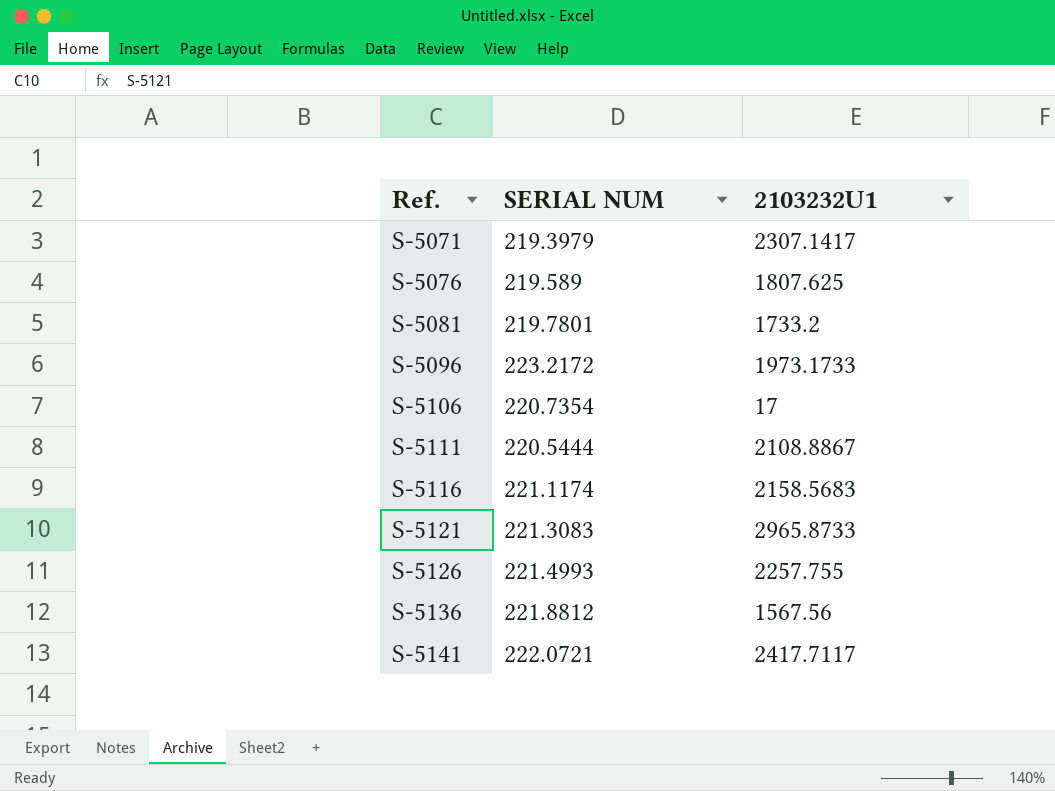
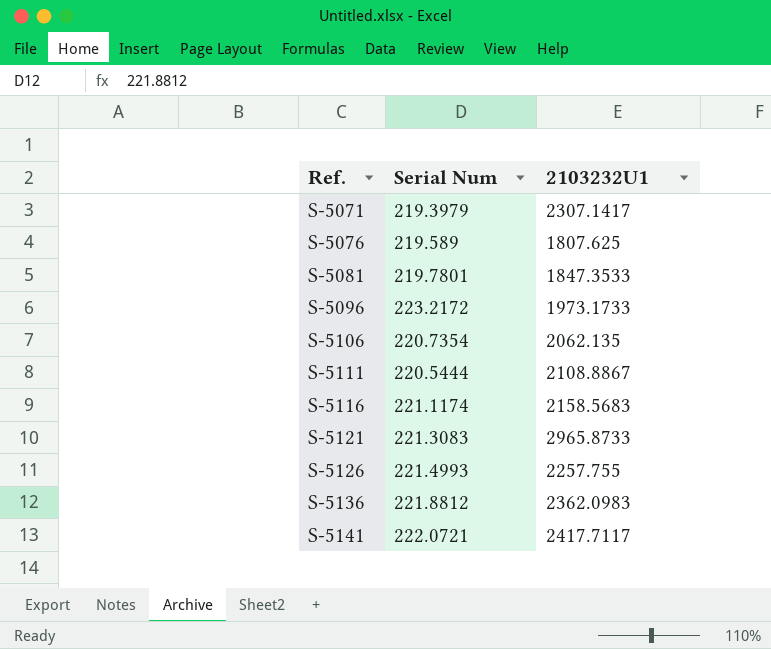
column name: SERIAL NUM -> Serial Num
S-5081 | 2103232U1: 1733.2 -> 1847.3533
S-5106 | 2103232U1: 17 -> 2062.135
S-5136 | 2103232U1: 1567.56 -> 2362.0983

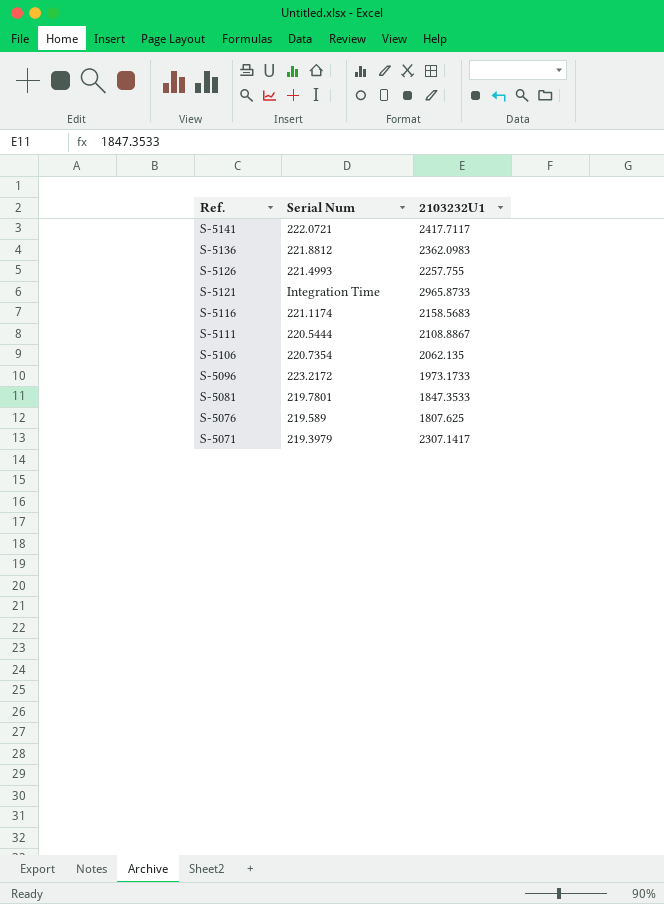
row order: Ref. ascending -> Ref. descending
S-5121 | Serial Num: 221.3083 -> Integration Time

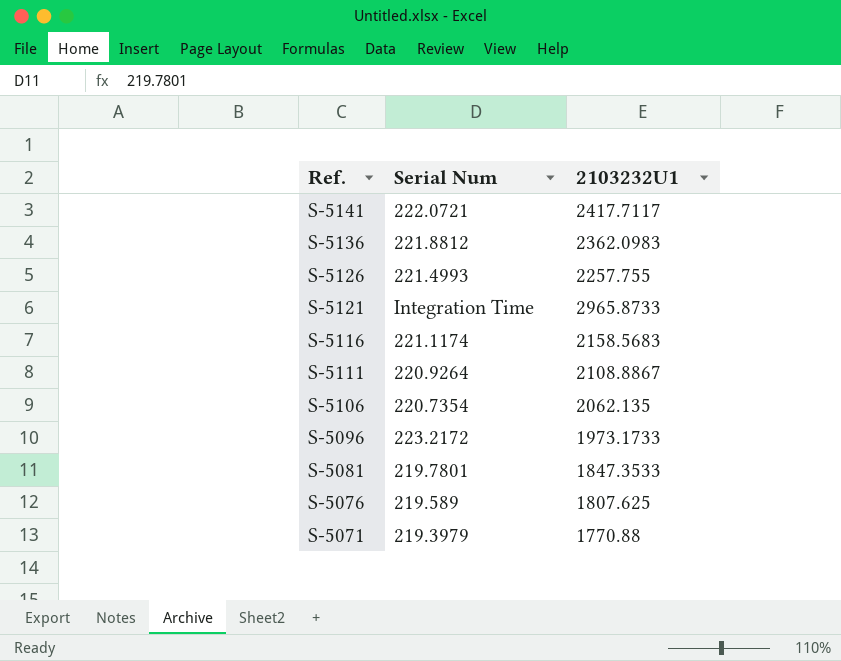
S-5111 | Serial Num: 220.5444 -> 220.9264
S-5071 | 2103232U1: 2307.1417 -> 1770.88

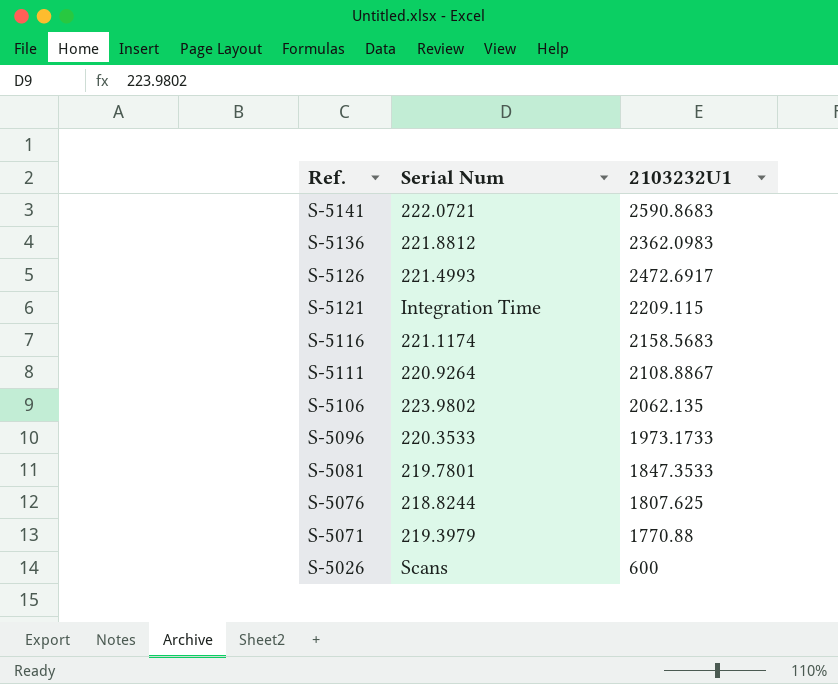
S-5141 | 2103232U1: 2417.7117 -> 2590.8683
S-5126 | 2103232U1: 2257.755 -> 2472.6917
S-5121 | 2103232U1: 2965.8733 -> 2209.115
S-5106 | Serial Num: 220.7354 -> 223.9802
S-5096 | Serial Num: 223.2172 -> 220.3533
S-5076 | Serial Num: 219.589 -> 218.8244
row S-5026: none -> Scans | 600

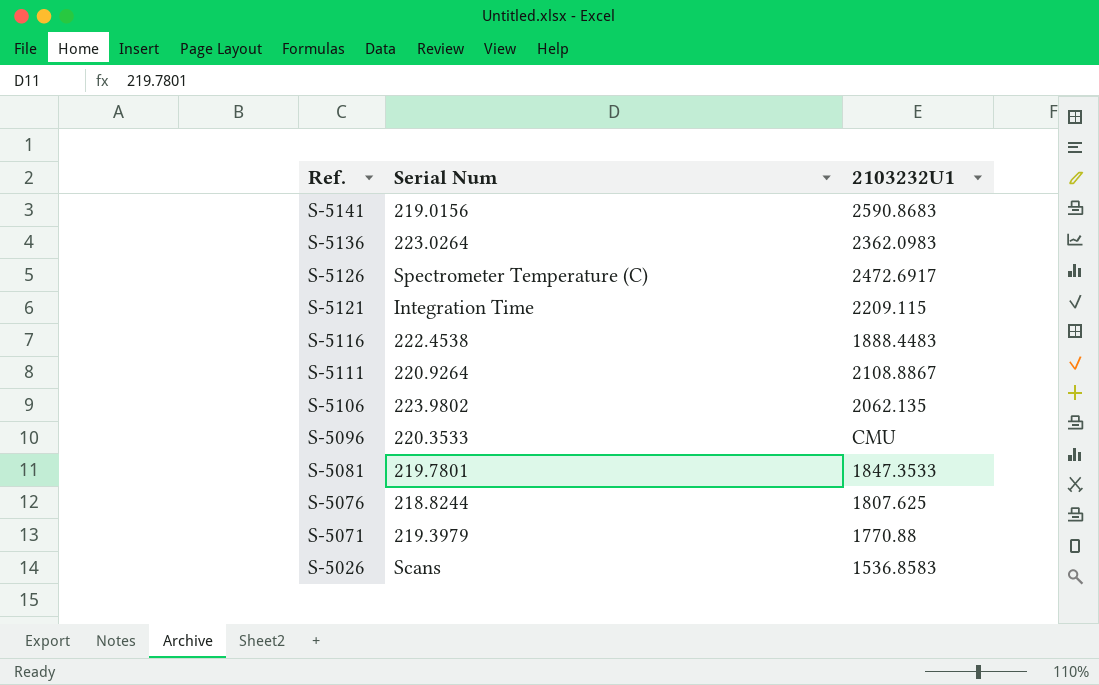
S-5141 | Serial Num: 222.0721 -> 219.0156
S-5136 | Serial Num: 221.8812 -> 223.0264
S-5126 | Serial Num: 221.4993 -> Spectrometer Temperature (C)
S-5116 | Serial Num: 221.1174 -> 222.4538
S-5116 | 2103232U1: 2158.5683 -> 1888.4483
S-5096 | 2103232U1: 1973.1733 -> CMU
S-5026 | 2103232U1: 600 -> 1536.8583

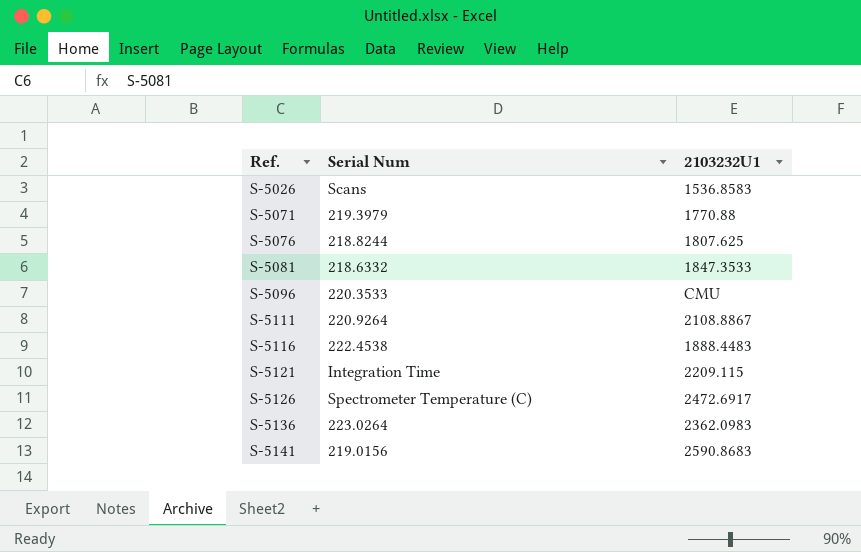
row order: Ref. descending -> Ref. ascending
row S-5106: 223.9802 | 2062.135 -> none
S-5081 | Serial Num: 219.7801 -> 218.6332

